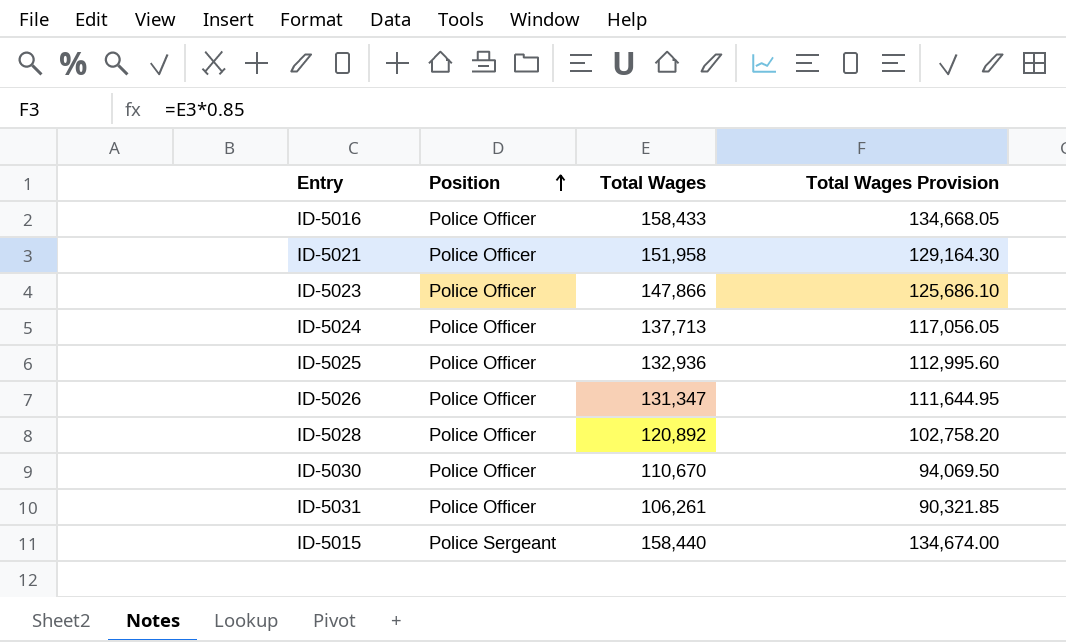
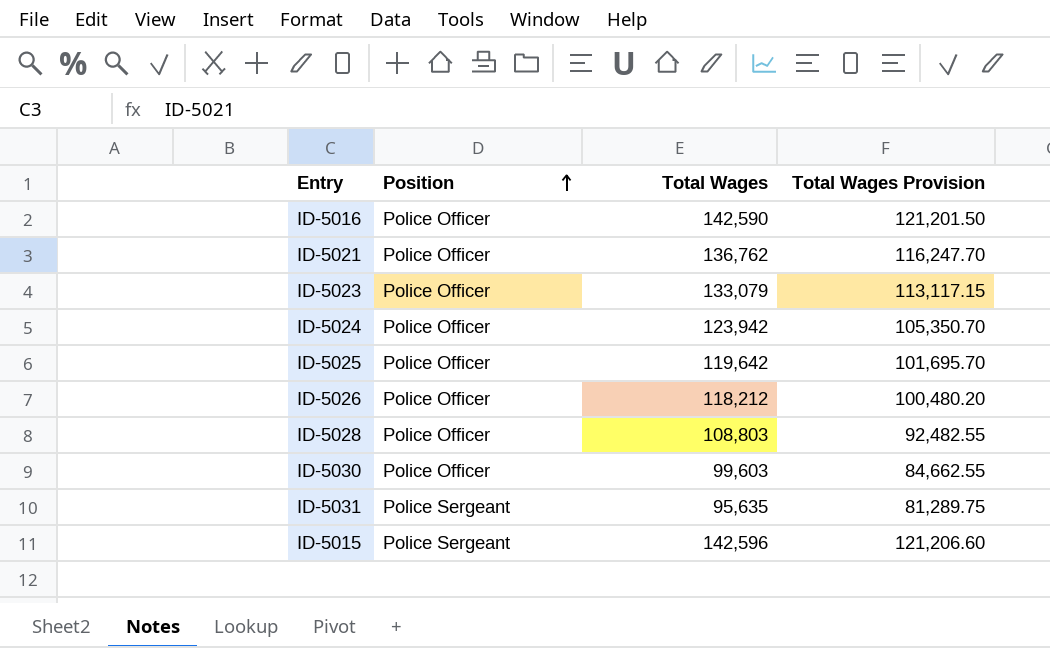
ID-5016 | Total Wages: 158,433 -> 142,590
ID-5016 | Total Wages Provision: 134,668.05 -> 121,201.50
ID-5021 | Total Wages: 151,958 -> 136,762
ID-5021 | Total Wages Provision: 129,164.30 -> 116,247.70
ID-5023 | Total Wages: 147,866 -> 133,079
ID-5023 | Total Wages Provision: 125,686.10 -> 113,117.15
ID-5024 | Total Wages: 137,713 -> 123,942
ID-5024 | Total Wages Provision: 117,056.05 -> 105,350.70
ID-5025 | Total Wages: 132,936 -> 119,642
ID-5025 | Total Wages Provision: 112,995.60 -> 101,695.70
ID-5026 | Total Wages: 131,347 -> 118,212
ID-5026 | Total Wages Provision: 111,644.95 -> 100,480.20
ID-5028 | Total Wages: 120,892 -> 108,803
ID-5028 | Total Wages Provision: 102,758.20 -> 92,482.55
ID-5030 | Total Wages: 110,670 -> 99,603
ID-5030 | Total Wages Provision: 94,069.50 -> 84,662.55
ID-5031 | Position: Police Officer -> Police Sergeant
ID-5031 | Total Wages: 106,261 -> 95,635
ID-5031 | Total Wages Provision: 90,321.85 -> 81,289.75
ID-5015 | Total Wages: 158,440 -> 142,596
ID-5015 | Total Wages Provision: 134,674.00 -> 121,206.60

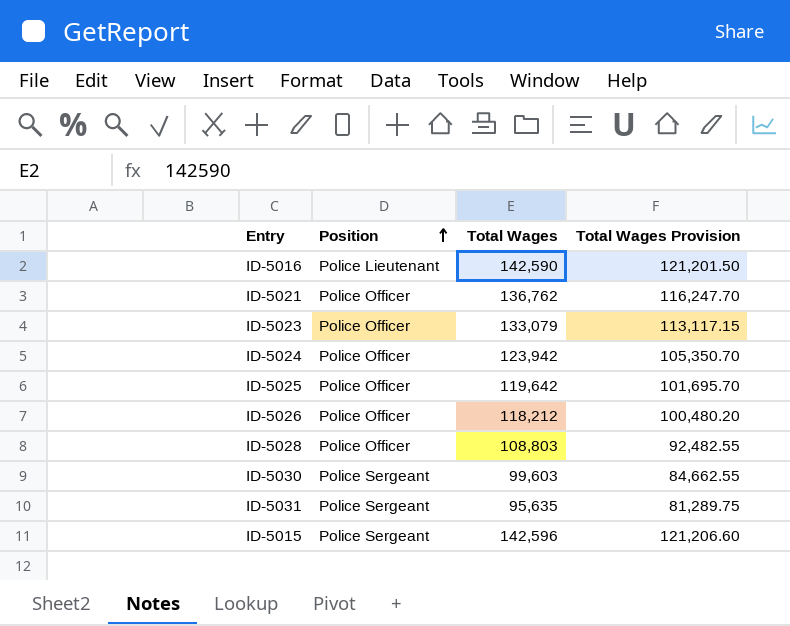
ID-5016 | Position: Police Officer -> Police Lieutenant
ID-5030 | Position: Police Officer -> Police Sergeant

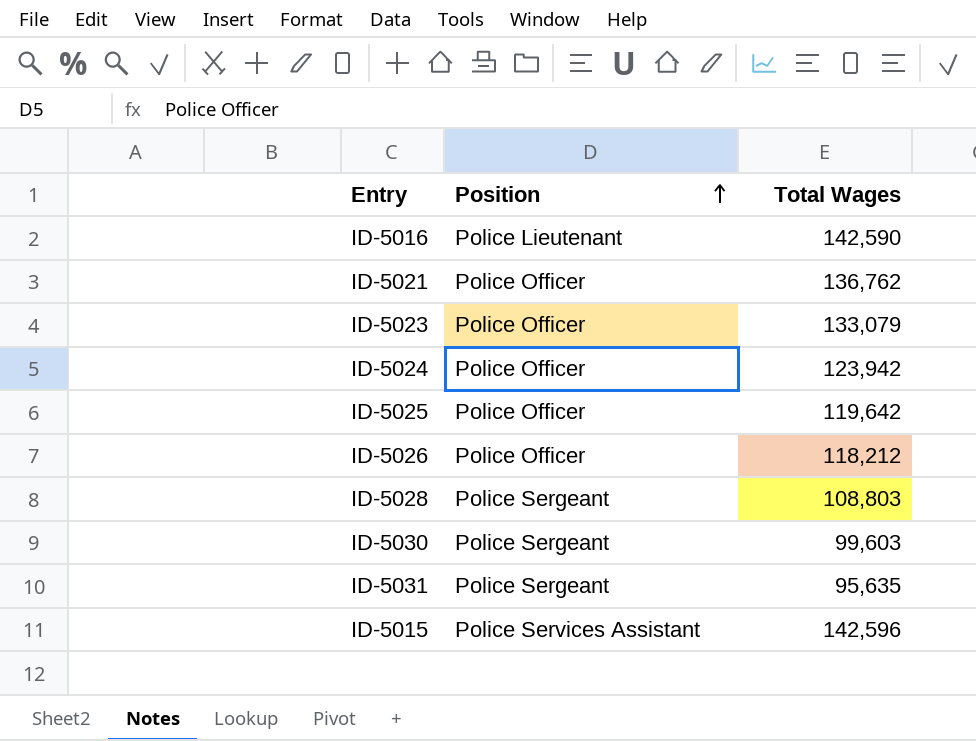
column Total Wages Provision | formula: [Total Wages] * 0.85 -> none
ID-5028 | Position: Police Officer -> Police Sergeant
ID-5015 | Position: Police Sergeant -> Police Services Assistant

